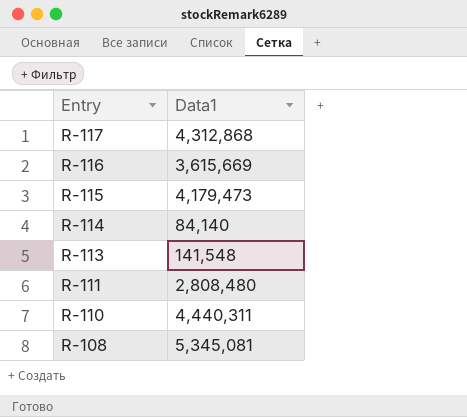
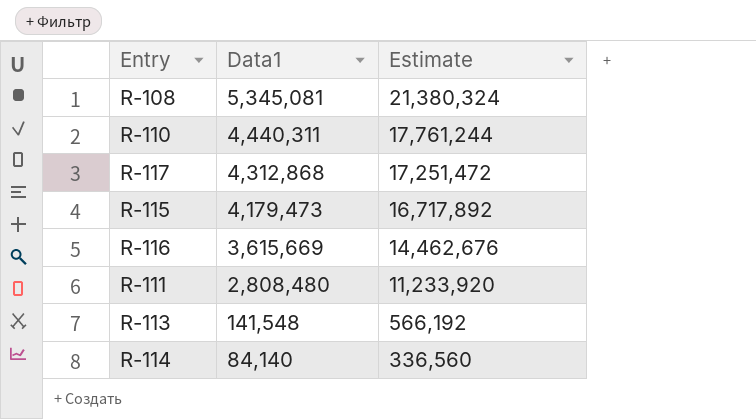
row order: Entry descending -> Data1 descending
column Estimate | formula: none -> [Data1] * 4

